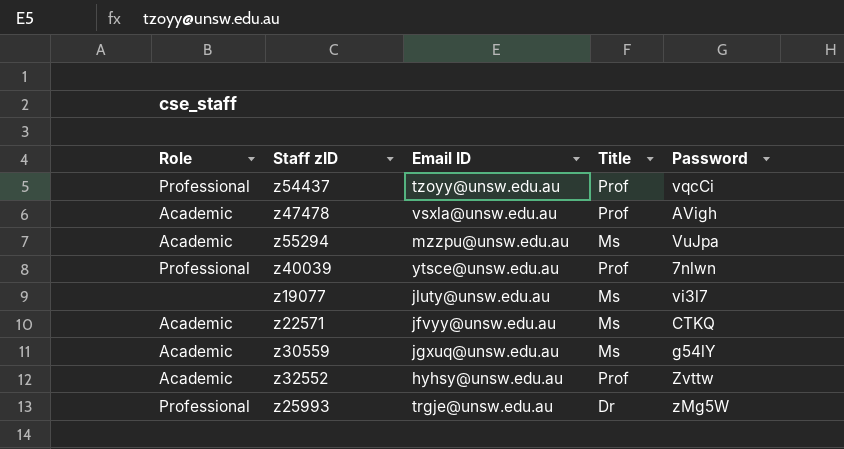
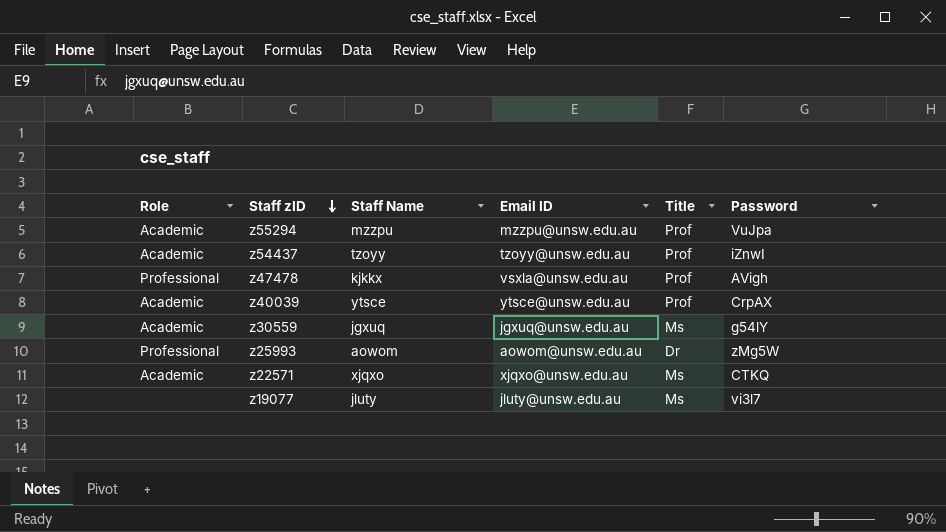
row order: none -> Staff zID descending
column Staff Name | position: none -> 3
row z32552: Academic | hyhsy@unsw.edu.au | Prof | Zvttw -> none
z55294 | Title: Ms -> Prof
z54437 | Role: Professional -> Academic
z54437 | Password: vqcCi -> iZnwI
z47478 | Role: Academic -> Professional
z40039 | Role: Professional -> Academic
z40039 | Password: 7nlwn -> CrpAX
z25993 | Email ID: trgje@unsw.edu.au -> aowom@unsw.edu.au
z22571 | Email ID: jfvyy@unsw.edu.au -> xjqxo@unsw.edu.au

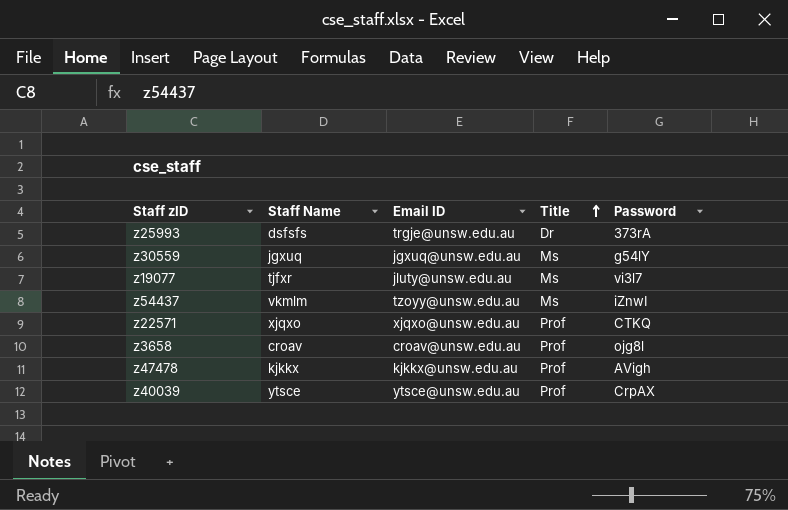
row order: Staff zID descending -> Title ascending
column Role | position: 1 -> none
row z55294: Academic | mzzpu | mzzpu@unsw.edu.au | Prof | VuJpa -> none
z25993 | Staff Name: aowom -> dsfsfs
z25993 | Email ID: aowom@unsw.edu.au -> trgje@unsw.edu.au
z25993 | Password: zMg5W -> 373rA
z19077 | Staff Name: jluty -> tjfxr
z54437 | Staff Name: tzoyy -> vkmlm
z54437 | Title: Prof -> Ms
z22571 | Title: Ms -> Prof
row z3658: none -> croav | croav@unsw.edu.au | Prof | ojg8l
z47478 | Email ID: vsxla@unsw.edu.au -> kjkkx@unsw.edu.au

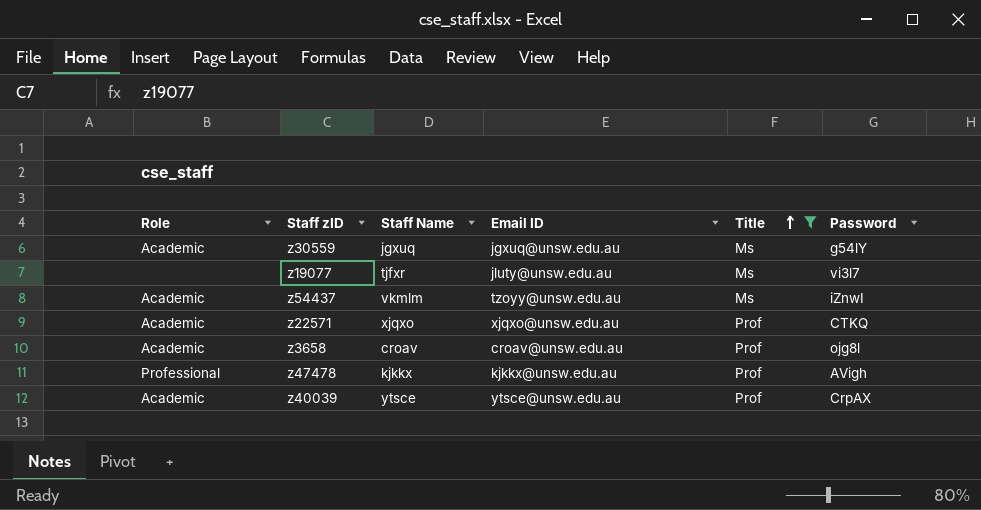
filter: none -> Title != Dr
column Role | position: none -> 1

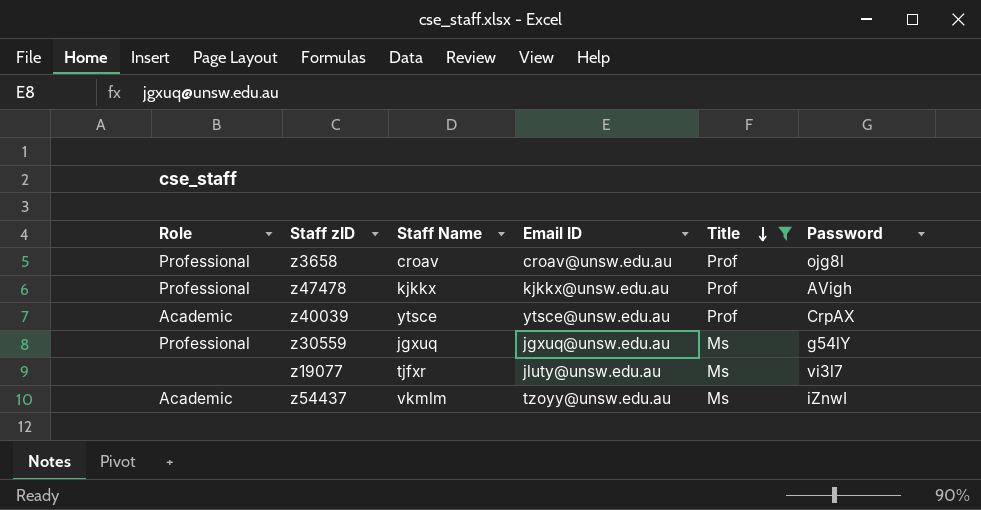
row order: Title ascending -> Title descending
row z22571: Academic | xjqxo | xjqxo@unsw.edu.au | Prof | CTKQ -> none
z3658 | Role: Academic -> Professional
z30559 | Role: Academic -> Professional

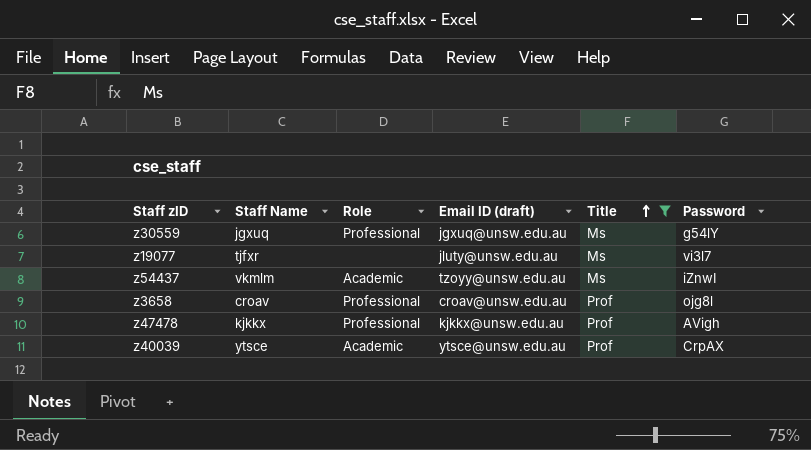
row order: Title descending -> Title ascending
column Role | position: 1 -> 3
column name: Email ID -> Email ID (draft)

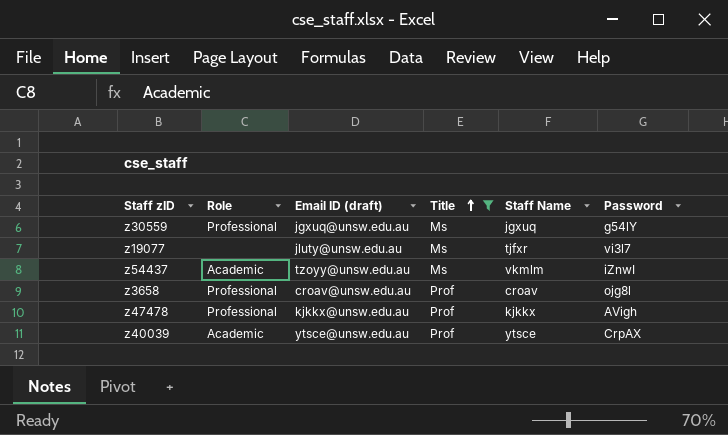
column Staff Name | position: 2 -> 5

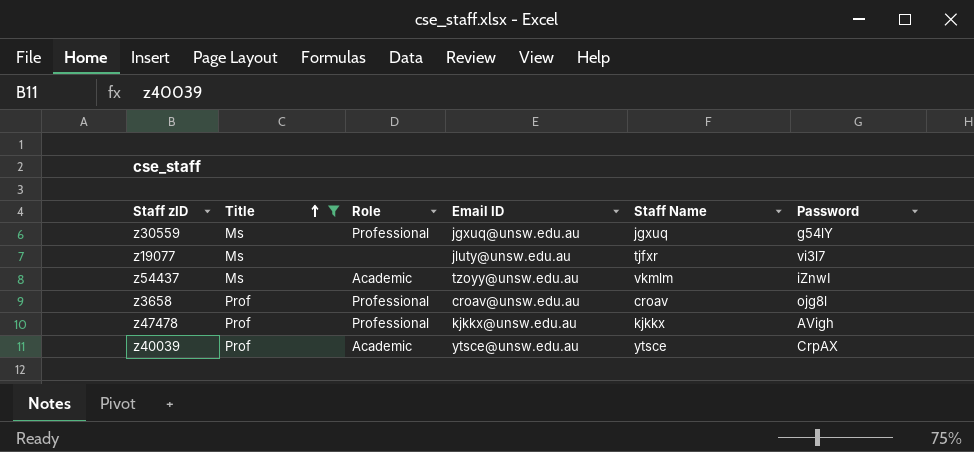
column Title | position: 4 -> 2
column name: Email ID (draft) -> Email ID

